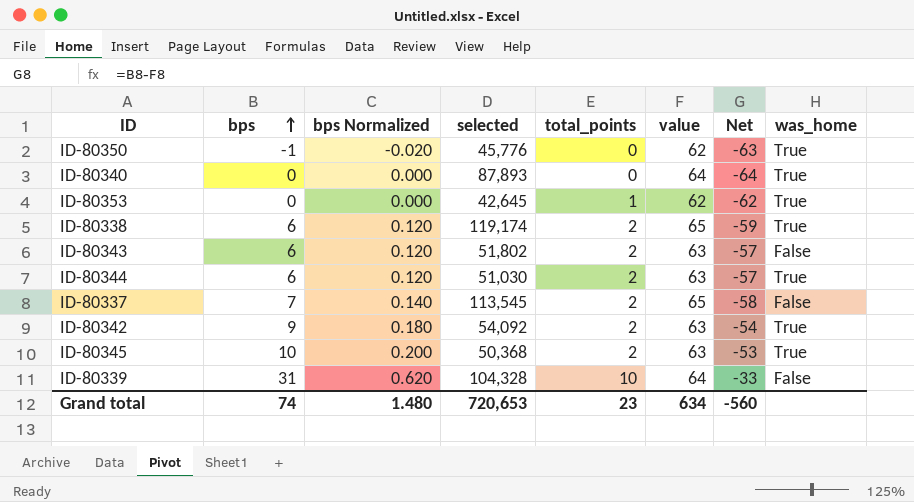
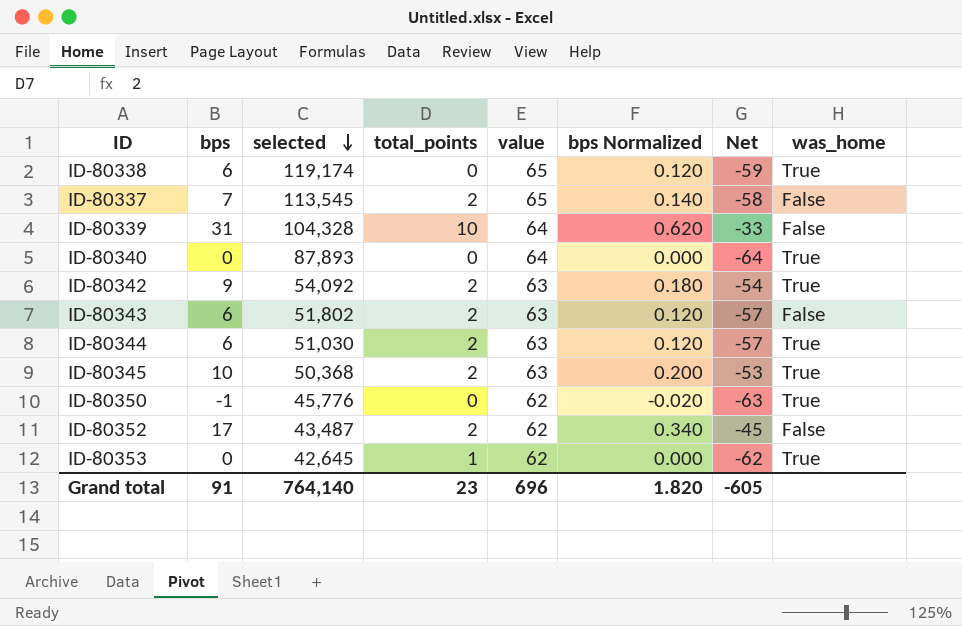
row order: bps ascending -> selected descending
column bps Normalized | position: 3 -> 6
ID-80338 | total_points: 2 -> 0
row ID-80352: none -> 17 | 43,487 | 2 | 62 | 0.340 | -45 | False
Grand total | bps: 74 -> 91
Grand total | selected: 720,653 -> 764,140
Grand total | value: 634 -> 696
Grand total | bps Normalized: 1.480 -> 1.820
Grand total | Net: -560 -> -605

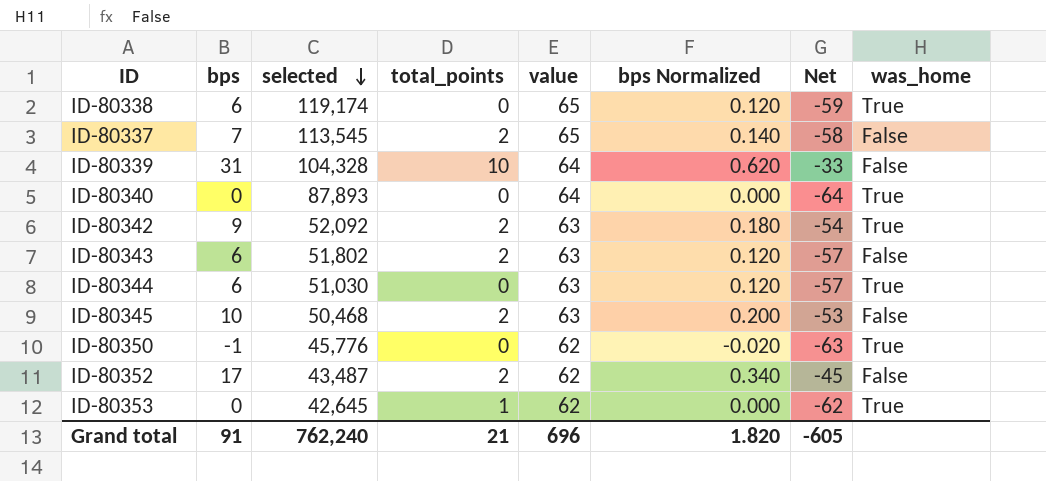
ID-80342 | selected: 54,092 -> 52,092
ID-80344 | total_points: 2 -> 0
ID-80345 | selected: 50,368 -> 50,468
ID-80345 | was_home: True -> False
Grand total | selected: 764,140 -> 762,240
Grand total | total_points: 23 -> 21

